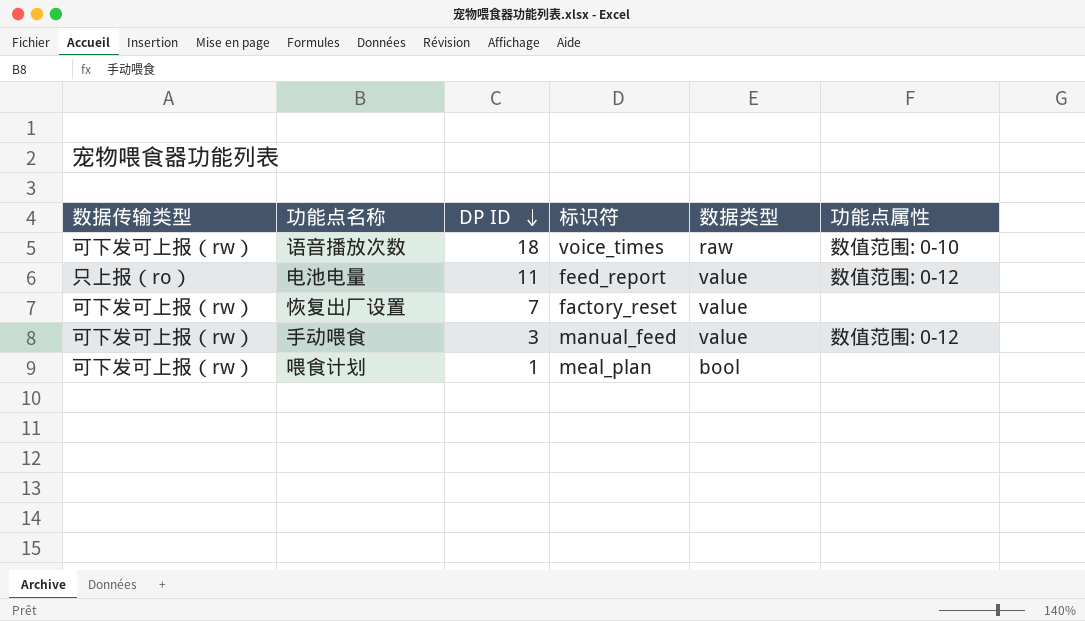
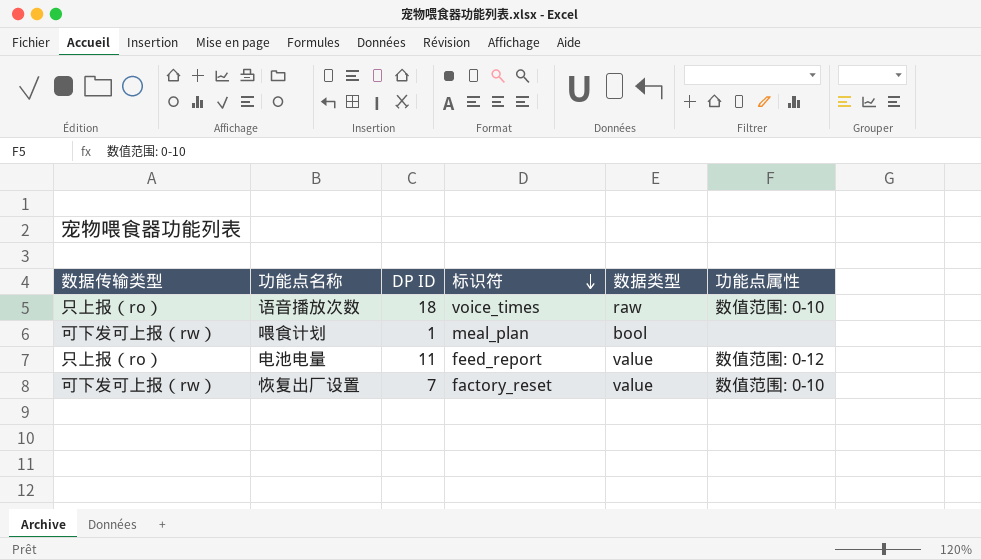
row order: DP ID descending -> 标识符 descending
row 手动喂食: 可下发可上报（rw） | 3 | manual_feed | value | 数值范围: 0-12 -> none
语音播放次数 | 数据传输类型: 可下发可上报（rw） -> 只上报（ro）
恢复出厂设置 | 功能点属性: none -> 数值范围: 0-10

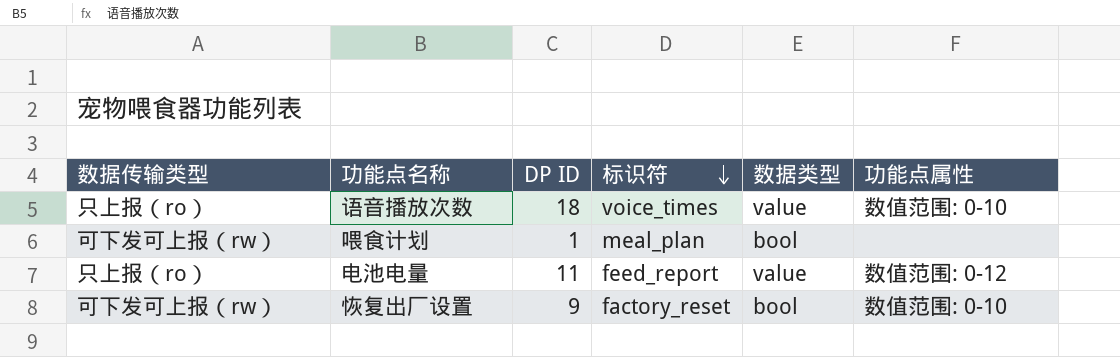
语音播放次数 | 数据类型: raw -> value
恢复出厂设置 | DP ID: 7 -> 9
恢复出厂设置 | 数据类型: value -> bool

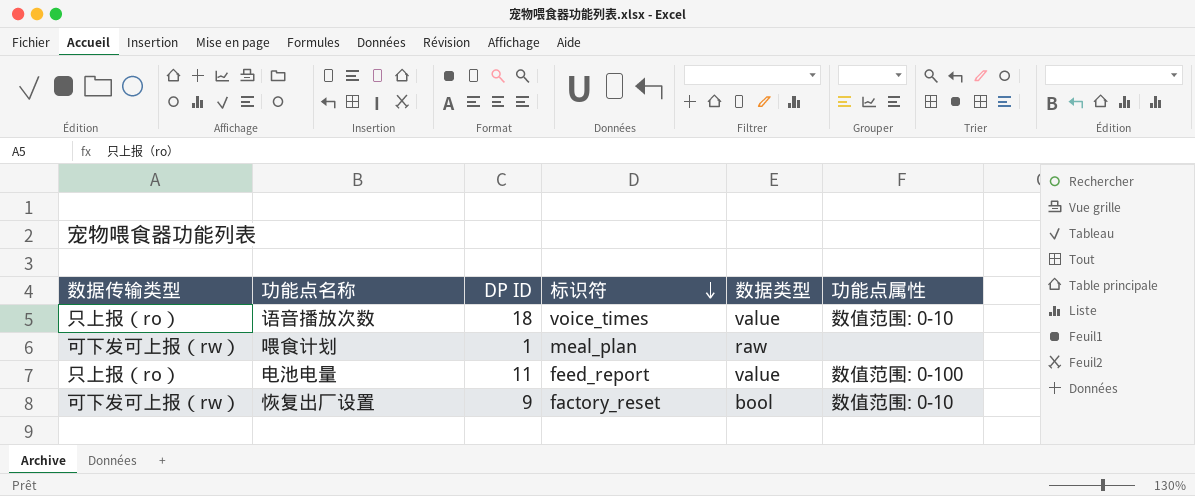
喂食计划 | 数据类型: bool -> raw
电池电量 | 功能点属性: 数值范围: 0-12 -> 数值范围: 0-100

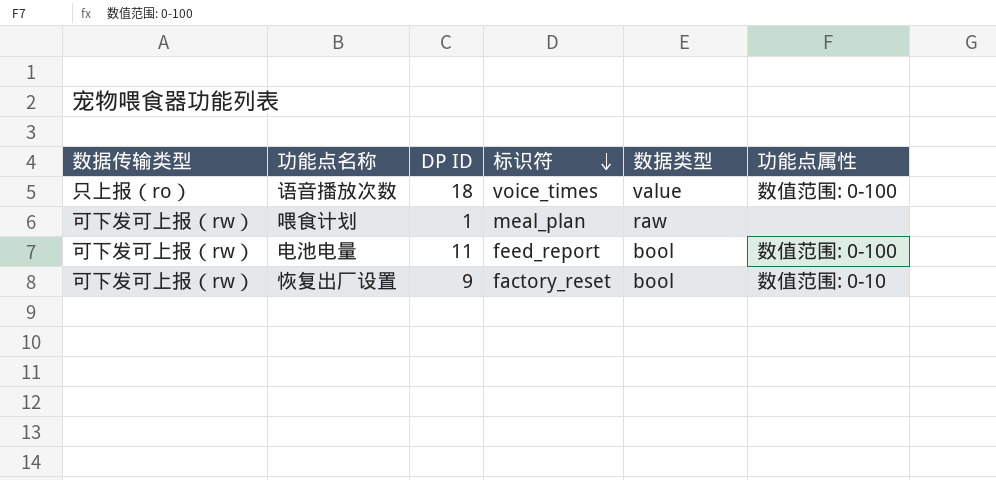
语音播放次数 | 功能点属性: 数值范围: 0-10 -> 数值范围: 0-100
电池电量 | 数据传输类型: 只上报（ro） -> 可下发可上报（rw）
电池电量 | 数据类型: value -> bool

